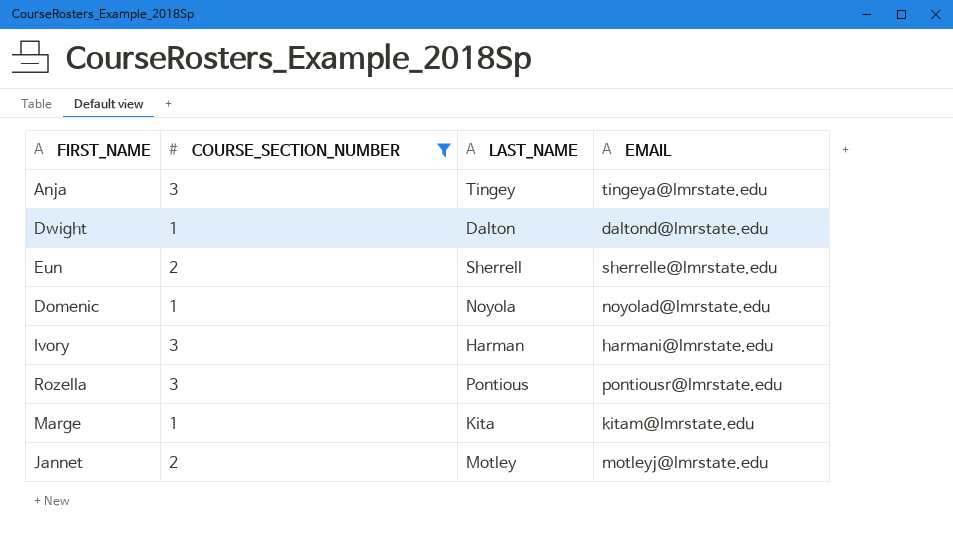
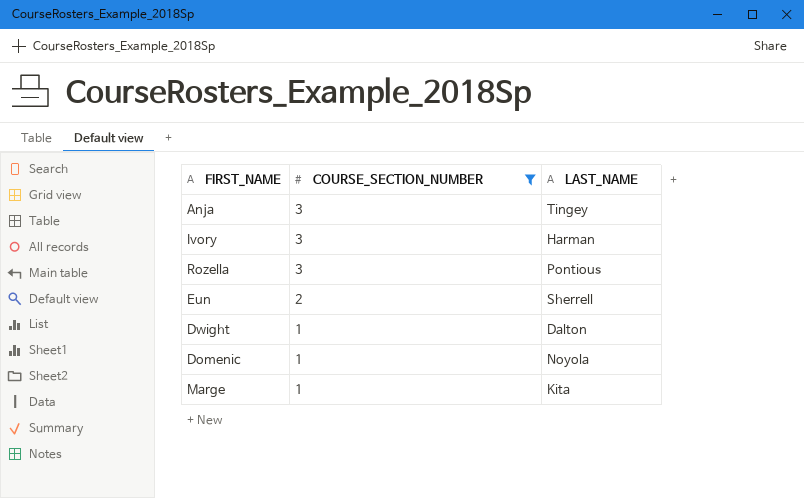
row order: none -> COURSE_SECTION_NUMBER descending
column EMAIL | position: 4 -> none
row Jannet: 2 | Motley | motleyj@lmrstate.edu -> none

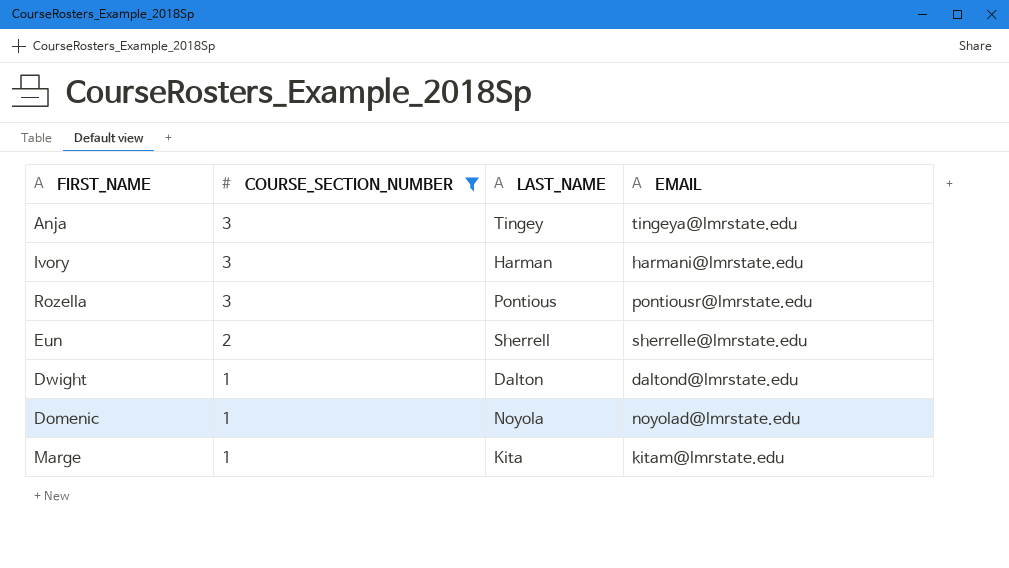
column EMAIL | position: none -> 4

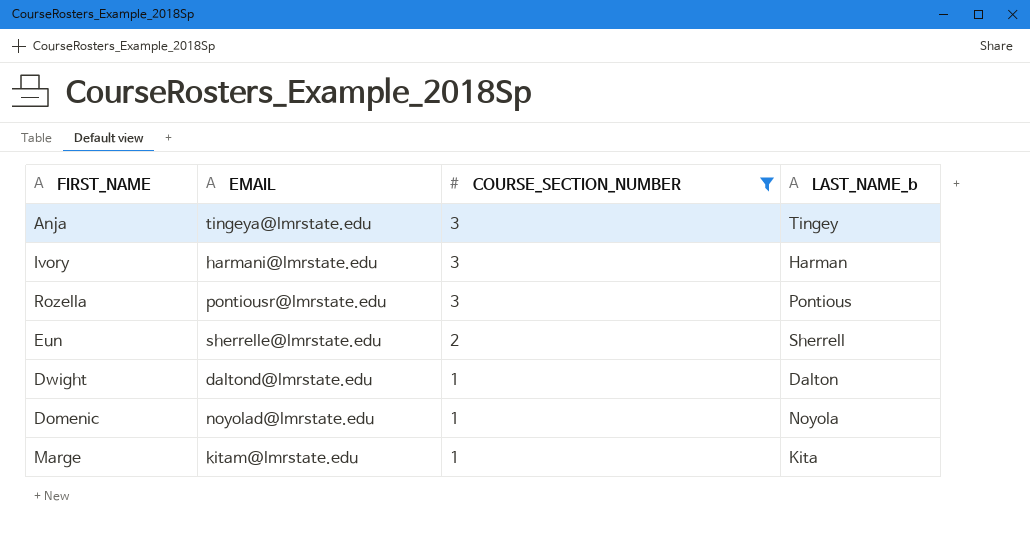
column EMAIL | position: 4 -> 2
column name: LAST_NAME -> LAST_NAME_b

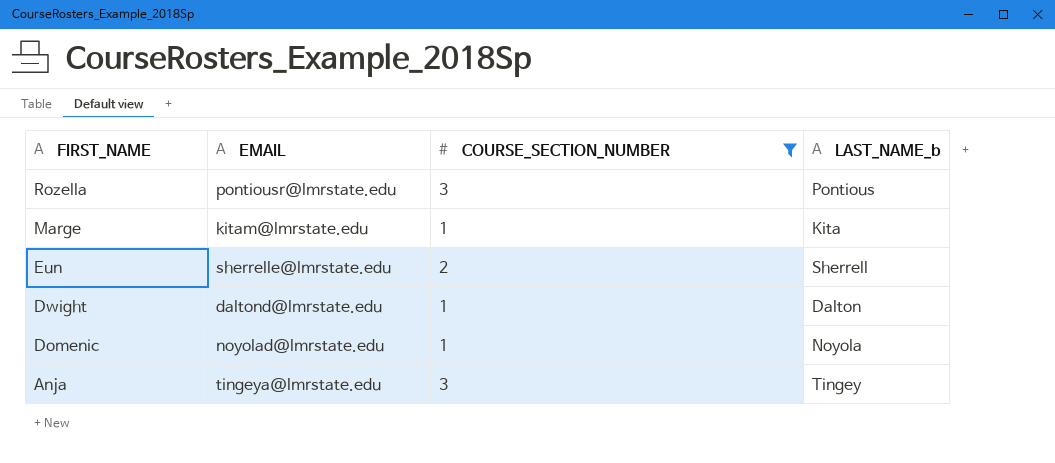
row order: COURSE_SECTION_NUMBER descending -> FIRST_NAME descending
row Ivory: harmani@lmrstate.edu | 3 | Harman -> none

